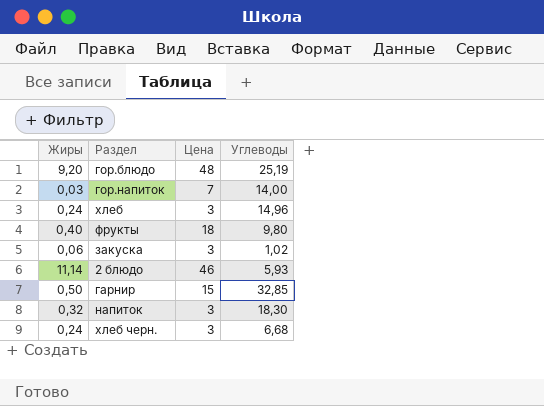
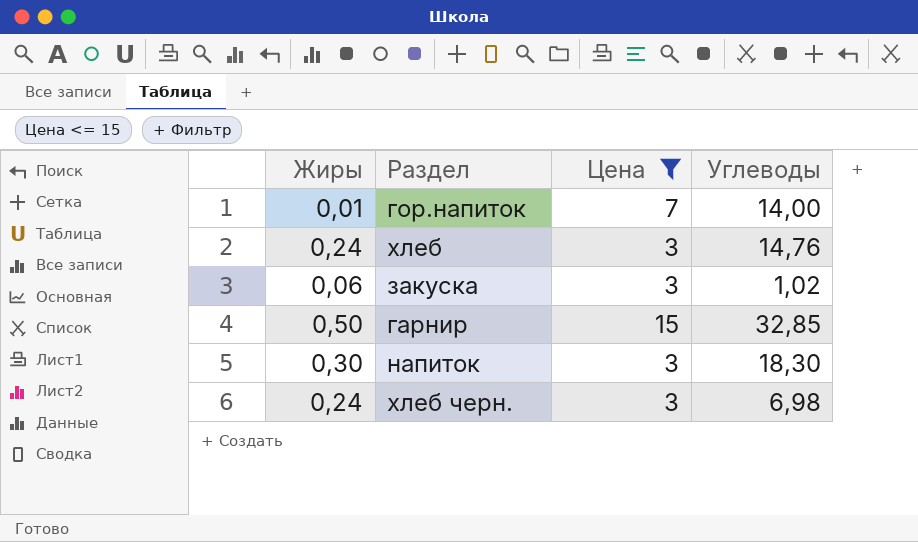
filter: none -> Цена <= 15
гор.напиток | Жиры: 0,03 -> 0,01
хлеб | Углеводы: 14,96 -> 14,76
напиток | Жиры: 0,32 -> 0,30
хлеб черн. | Углеводы: 6,68 -> 6,98

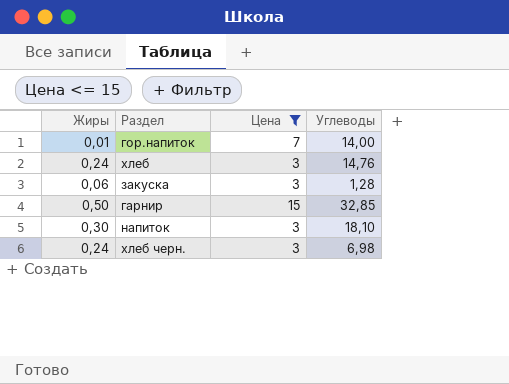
закуска | Углеводы: 1,02 -> 1,28
напиток | Углеводы: 18,30 -> 18,10

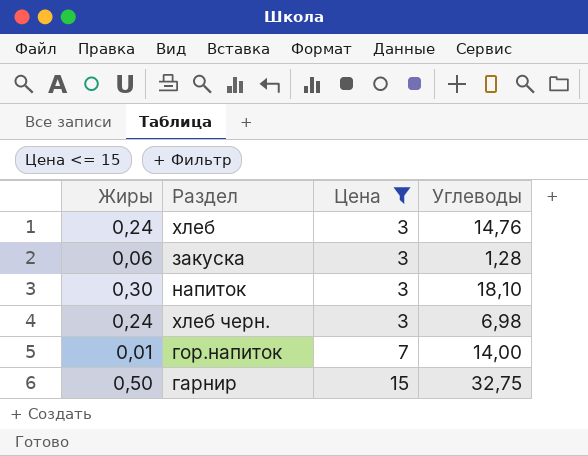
row order: none -> Цена ascending
гарнир | Углеводы: 32,85 -> 32,75

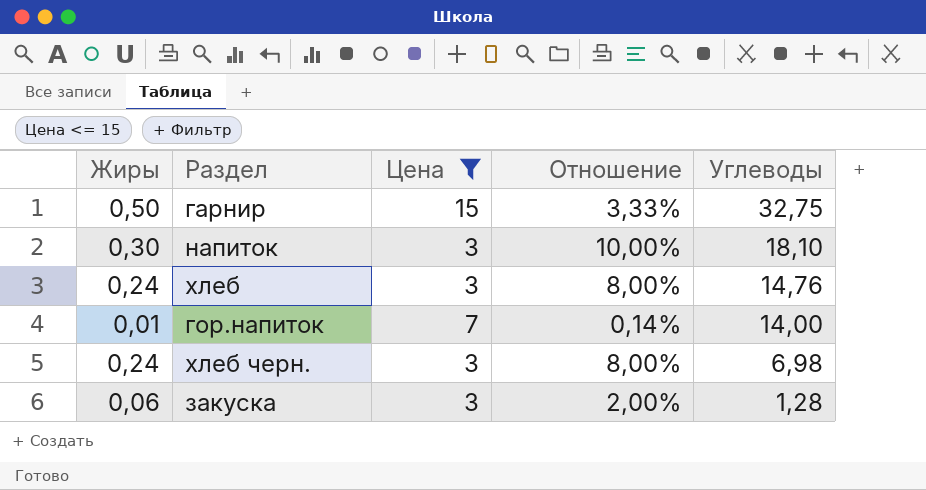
row order: Цена ascending -> Углеводы descending
column Отношение | formula: none -> [Жиры] / [Цена]

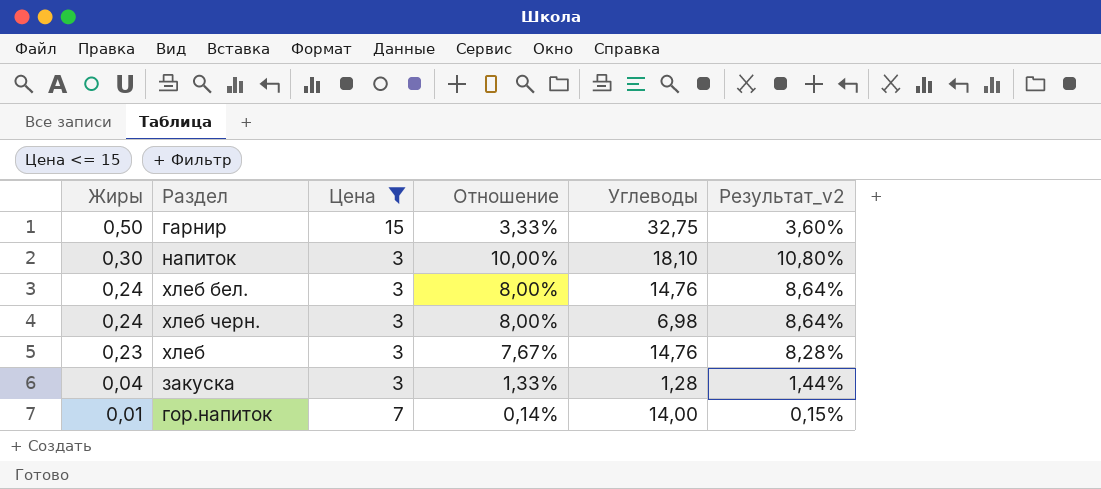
row order: Углеводы descending -> Жиры descending
column Результат_v2 | formula: none -> [Отношение] * 1,08
row хлеб бел.: none -> 0,24 | 3 | 8,00% | 14,76 | 8,64%
хлеб | Жиры: 0,24 -> 0,23
хлеб | Отношение: 8,00% -> 7,67%
закуска | Жиры: 0,06 -> 0,04
закуска | Отношение: 2,00% -> 1,33%

